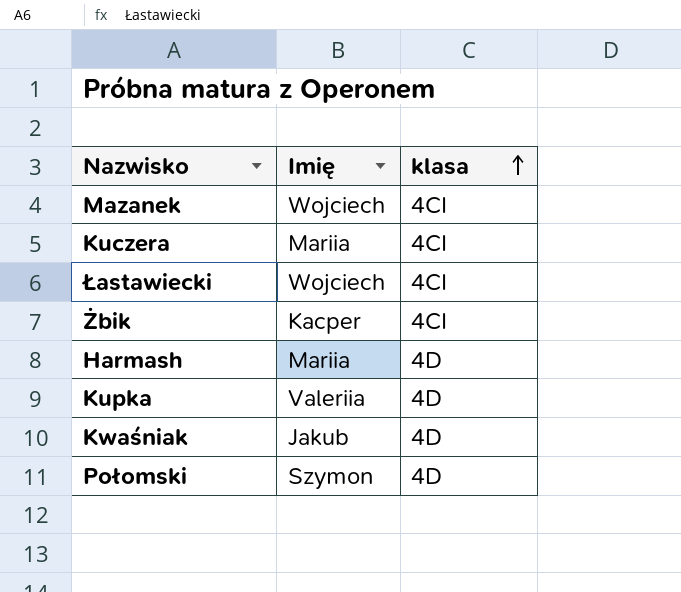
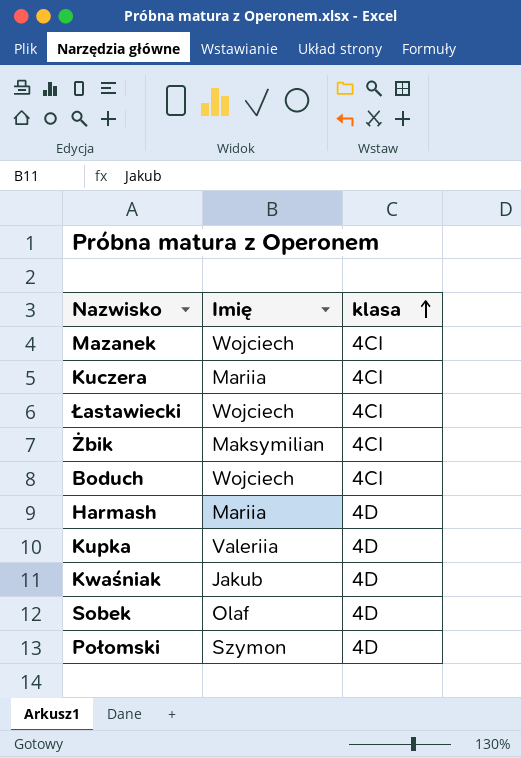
Żbik | Imię: Kacper -> Maksymilian
row Boduch: none -> Wojciech | 4CI
row Sobek: none -> Olaf | 4D

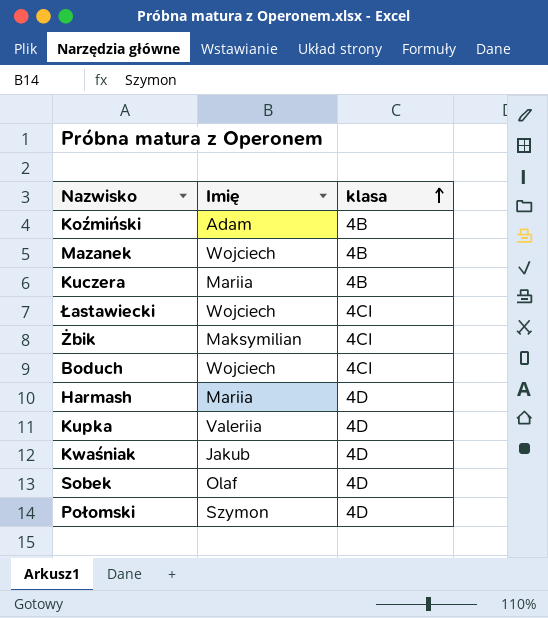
row Koźmiński: none -> Adam | 4B
Mazanek | klasa: 4CI -> 4B
Kuczera | klasa: 4CI -> 4B

